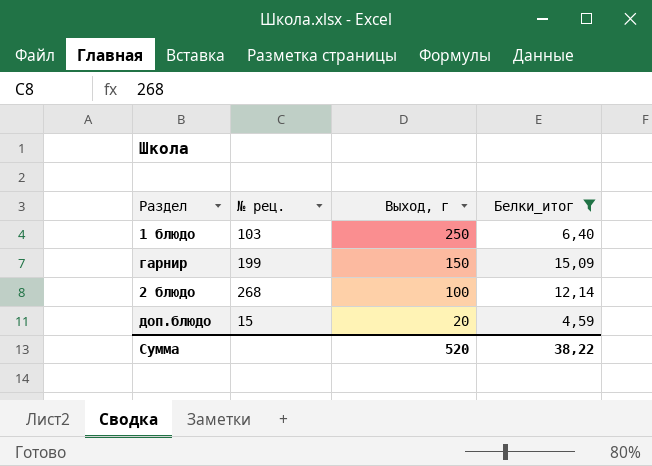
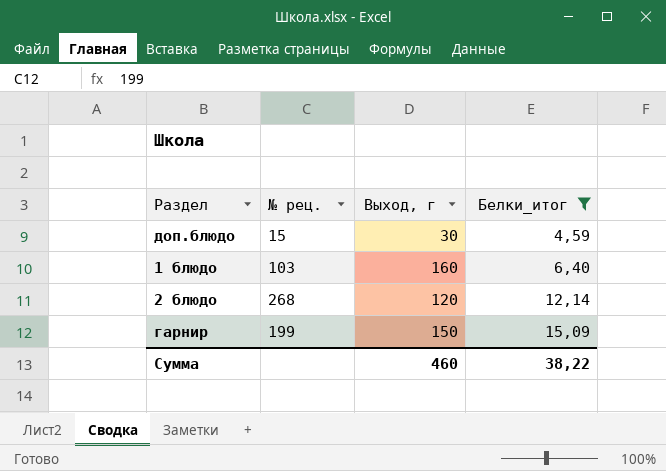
row order: Выход, г descending -> Белки_итог ascending
доп.блюдо | Выход, г: 20 -> 30
1 блюдо | Выход, г: 250 -> 160
2 блюдо | Выход, г: 100 -> 120
Сумма | Выход, г: 520 -> 460

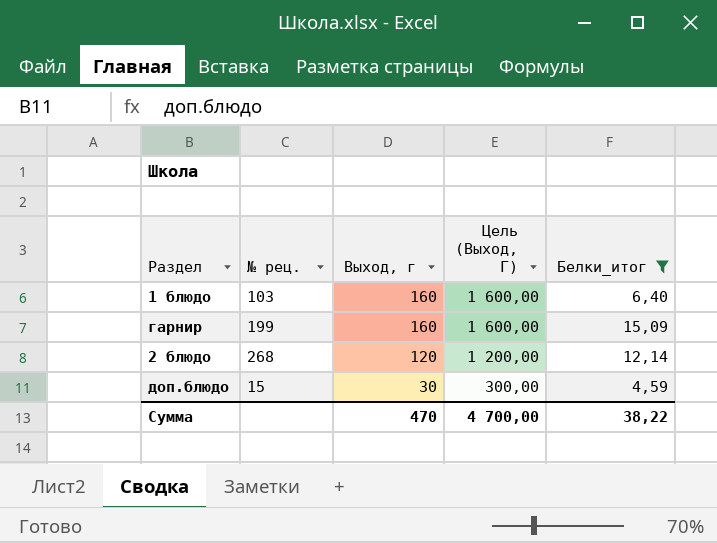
row order: Белки_итог ascending -> Выход, г descending
column Цель (Выход, Г) | formula: none -> [Выход, г] * 10
гарнир | Выход, г: 150 -> 160
Сумма | Выход, г: 460 -> 470

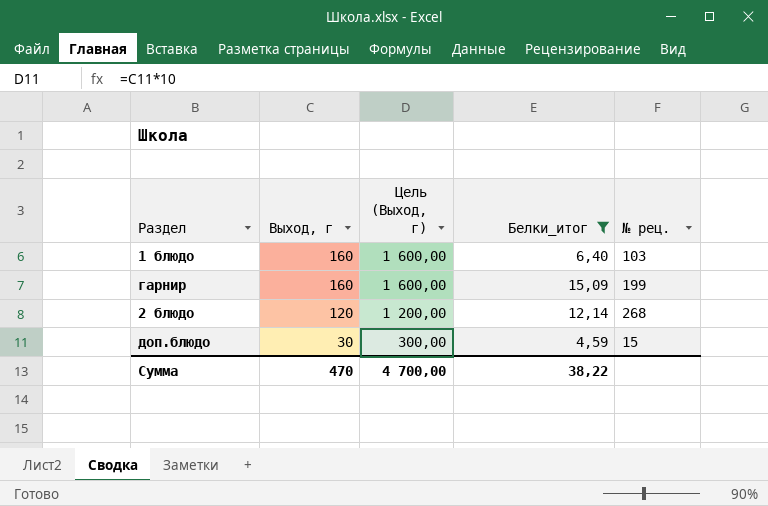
column name: Цель (Выход, Г) -> Цель (Выход, г)
column № рец. | position: 2 -> 5

